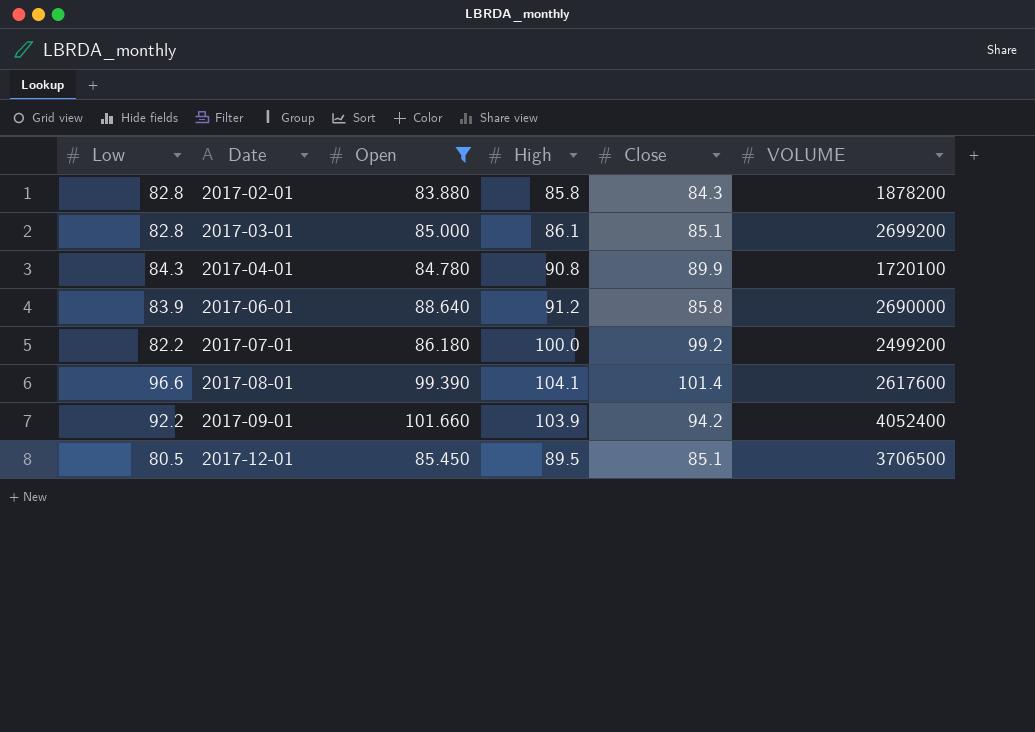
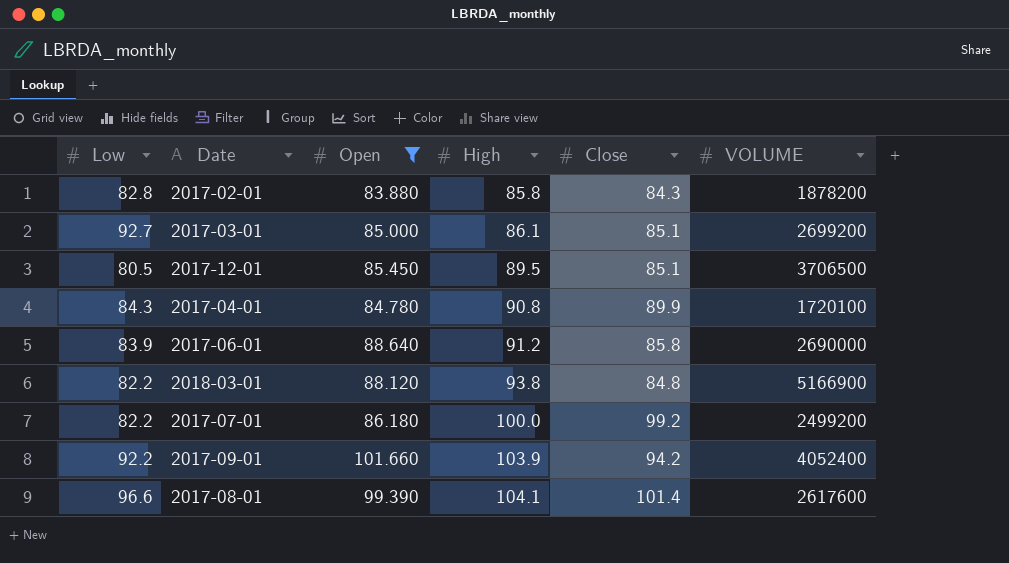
row order: Date ascending -> High ascending
2017-03-01 | Low: 82.8 -> 92.7
row 2018-03-01: none -> 82.2 | 88.120 | 93.8 | 84.8 | 5166900

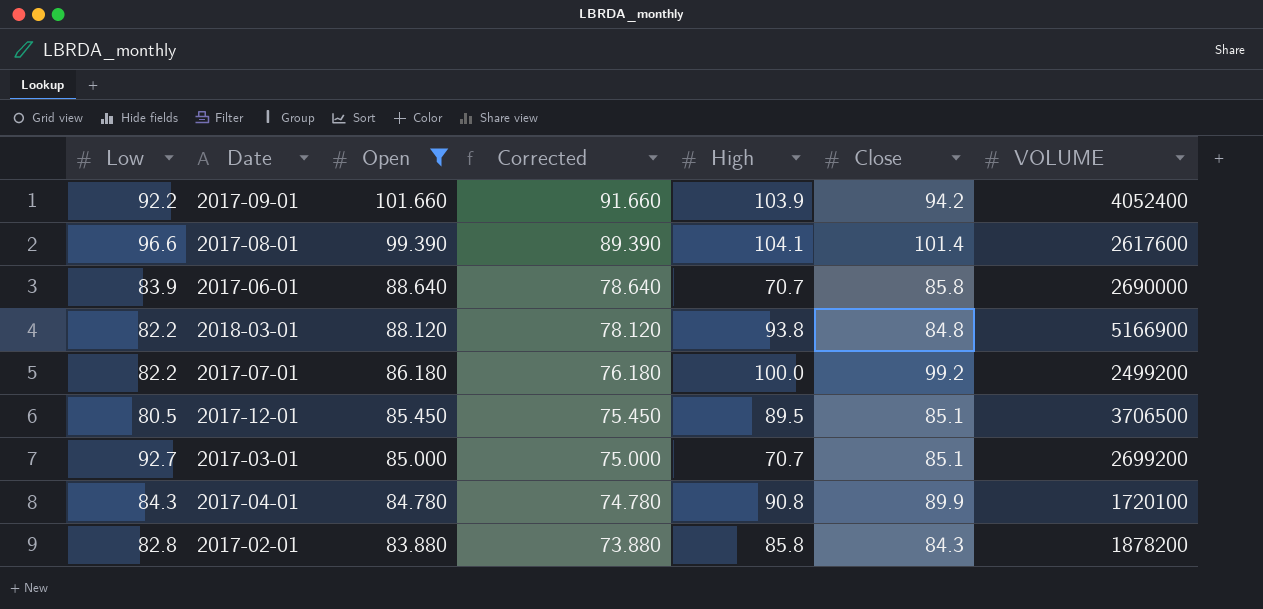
row order: High ascending -> Open descending
column Corrected | formula: none -> [Open] - 10
2017-06-01 | High: 91.2 -> 70.7
2017-03-01 | High: 86.1 -> 70.7

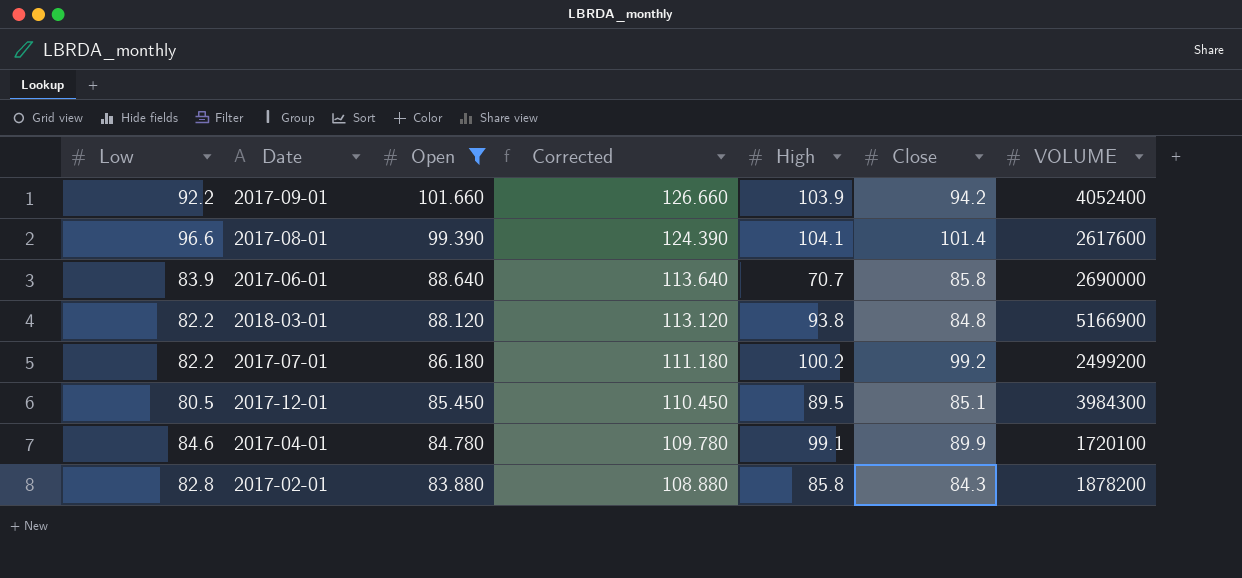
column Corrected | formula: [Open] - 10 -> [Open] + 25
row 2017-03-01: 92.7 | 85.000 | 75.000 | 70.7 | 85.1 | 2699200 -> none
2017-07-01 | High: 100.0 -> 100.2
2017-12-01 | VOLUME: 3706500 -> 3984300
2017-04-01 | Low: 84.3 -> 84.6
2017-04-01 | High: 90.8 -> 99.1

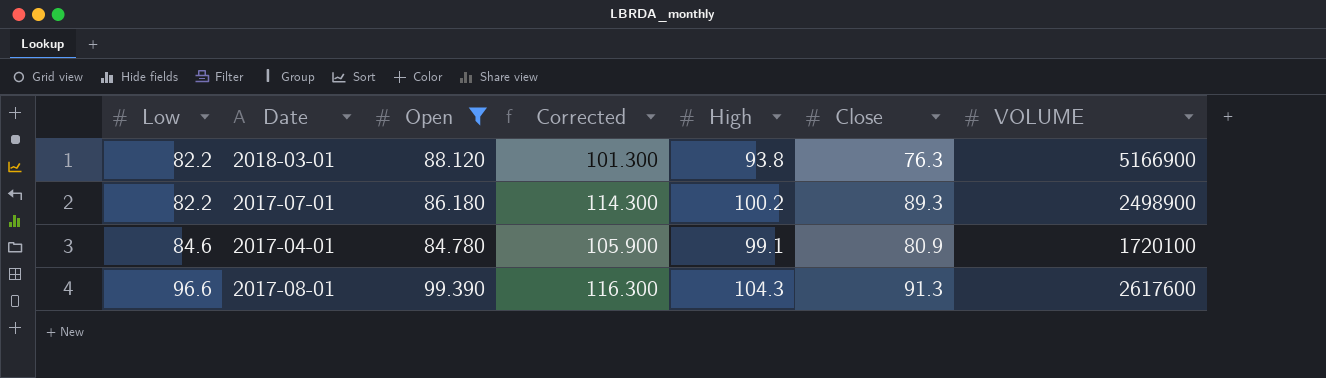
row order: Open descending -> Low ascending
column Corrected | formula: [Open] + 25 -> [Close] + 25
row 2017-09-01: 92.2 | 101.660 | 126.660 | 103.9 | 94.2 | 4052400 -> none
row 2017-06-01: 83.9 | 88.640 | 113.640 | 70.7 | 85.8 | 2690000 -> none
row 2017-12-01: 80.5 | 85.450 | 110.450 | 89.5 | 85.1 | 3984300 -> none
row 2017-02-01: 82.8 | 83.880 | 108.880 | 85.8 | 84.3 | 1878200 -> none
2018-03-01 | Close: 84.8 -> 76.3
2017-07-01 | Close: 99.2 -> 89.3
2017-07-01 | VOLUME: 2499200 -> 2498900
2017-04-01 | Close: 89.9 -> 80.9
2017-08-01 | High: 104.1 -> 104.3
2017-08-01 | Close: 101.4 -> 91.3

